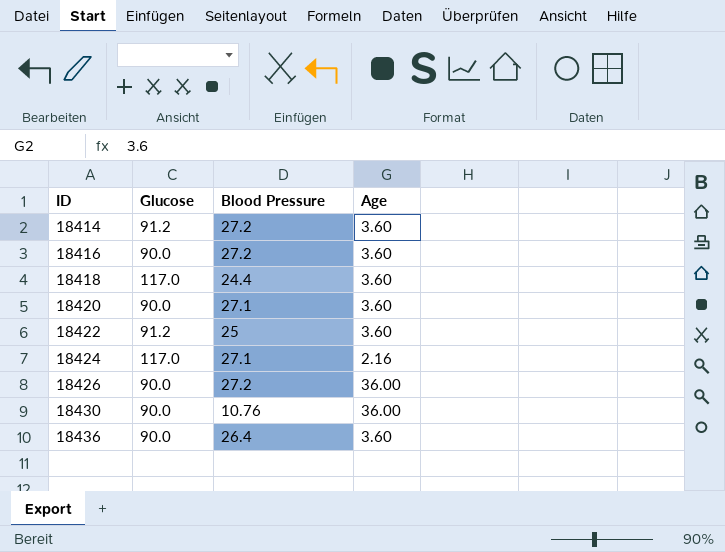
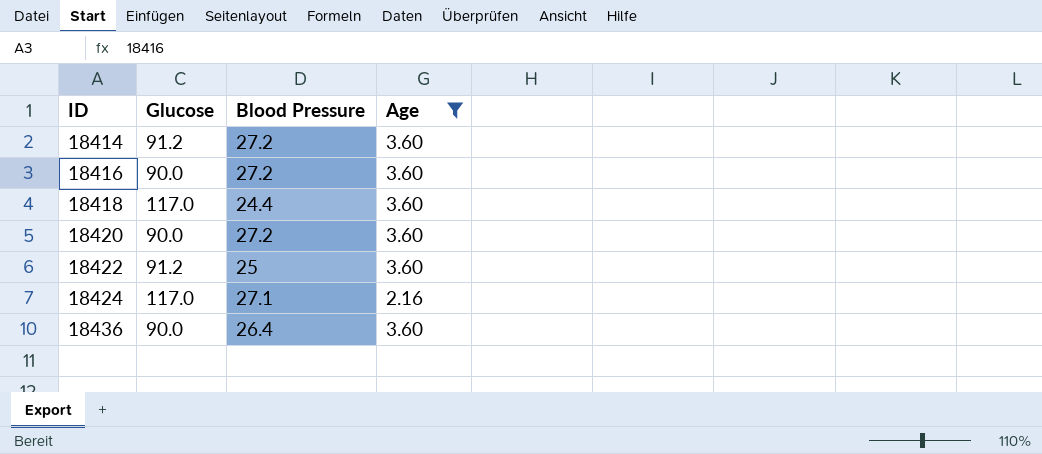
filter: none -> Age != 36.00
18420 | Blood Pressure: 27.1 -> 27.2

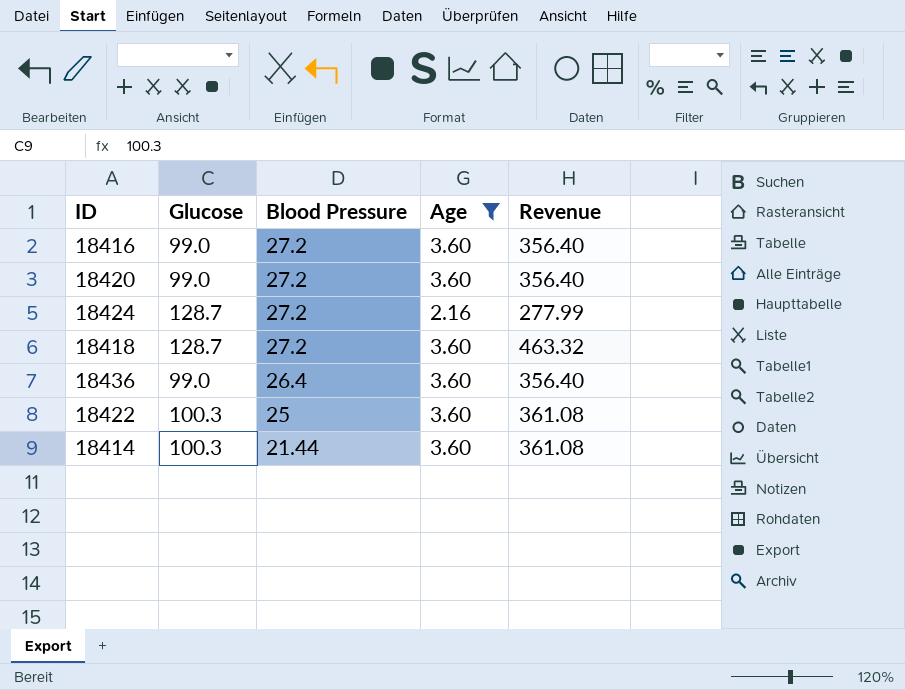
row order: ID ascending -> Blood Pressure descending
column Revenue | formula: none -> [Glucose] * [Age]
18416 | Glucose: 90.0 -> 99.0
18420 | Glucose: 90.0 -> 99.0
18424 | Glucose: 117.0 -> 128.7
18424 | Blood Pressure: 27.1 -> 27.2
18418 | Glucose: 117.0 -> 128.7
18418 | Blood Pressure: 24.4 -> 27.2
18436 | Glucose: 90.0 -> 99.0
18422 | Glucose: 91.2 -> 100.3
18414 | Glucose: 91.2 -> 100.3
18414 | Blood Pressure: 27.2 -> 21.44

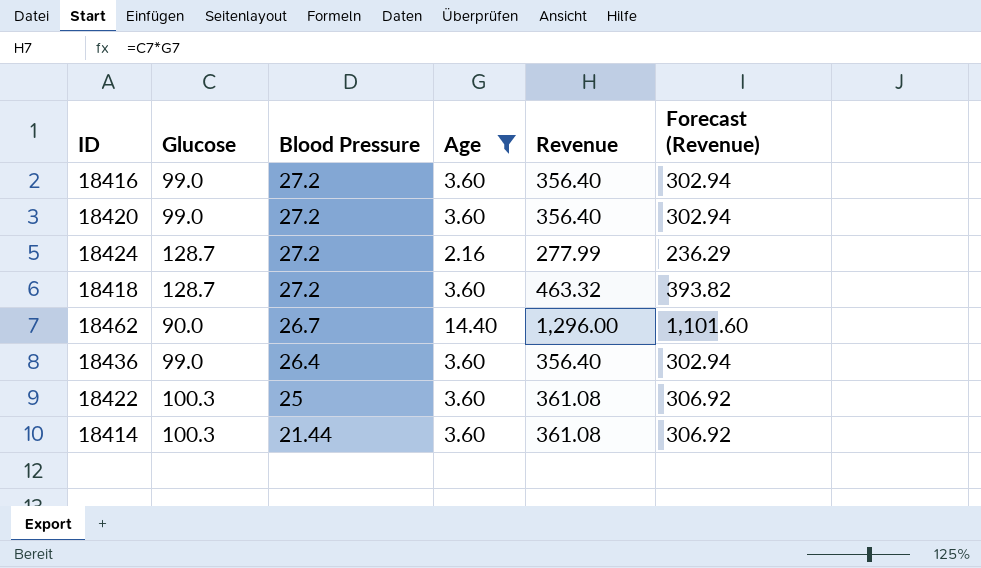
column Forecast (Revenue) | formula: none -> [Revenue] * 0.85
row 18462: none -> 90.0 | 26.7 | 14.40 | 1,296.00 | 1,101.60

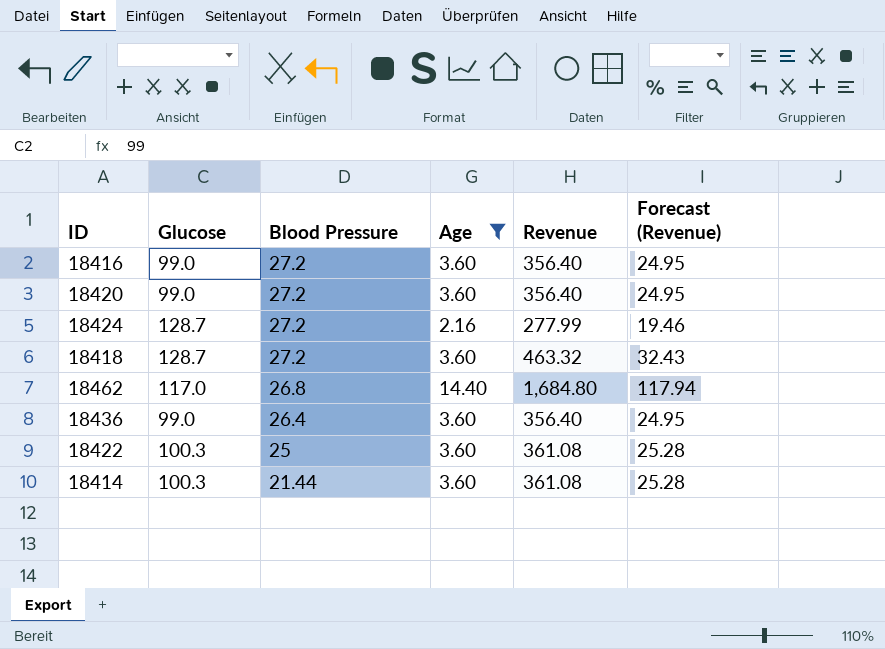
column Forecast (Revenue) | formula: [Revenue] * 0.85 -> [Revenue] * 0.07
18462 | Glucose: 90.0 -> 117.0
18462 | Blood Pressure: 26.7 -> 26.8
18462 | Revenue: 1,296.00 -> 1,684.80

